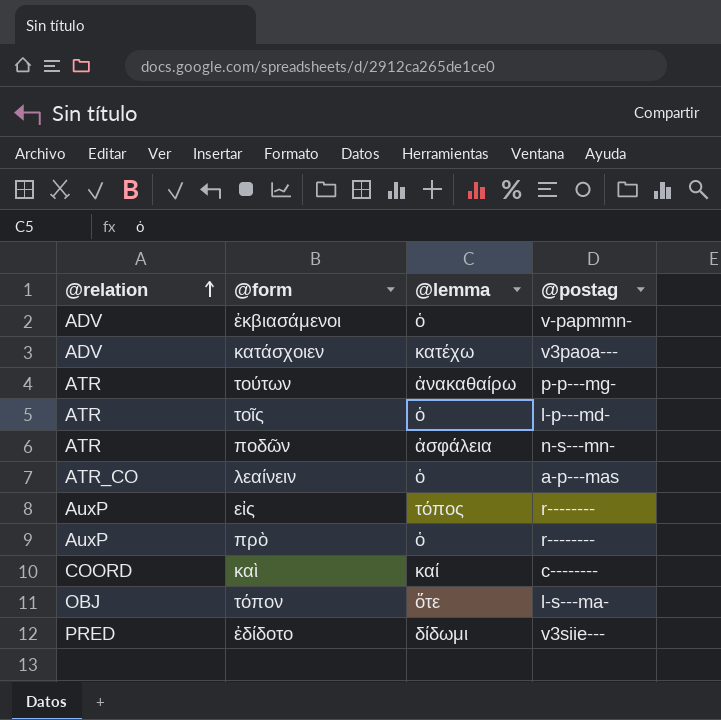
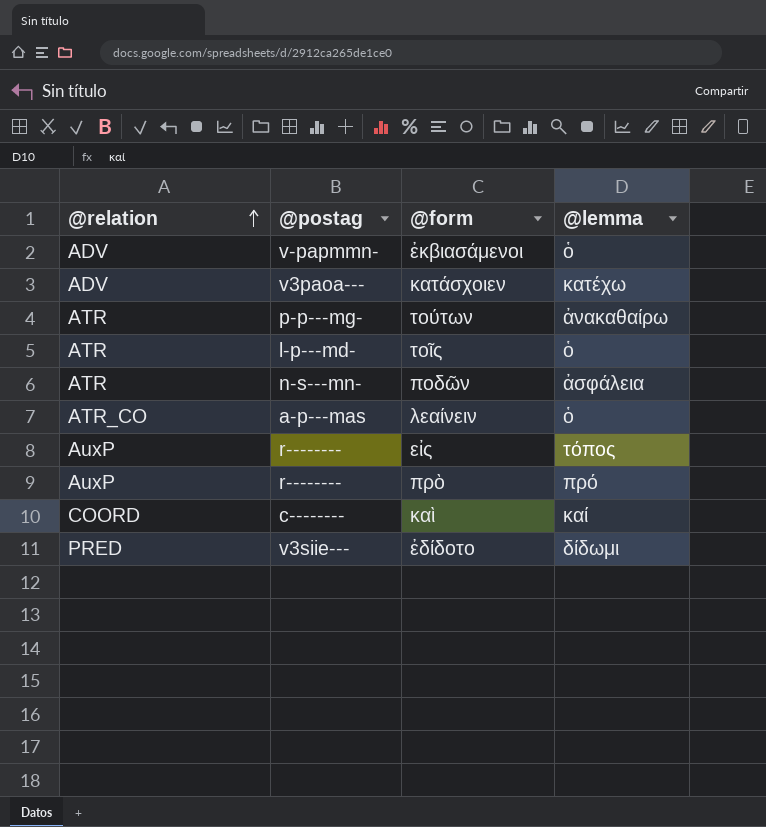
column @postag | position: 4 -> 2
row τόπον: OBJ | ὅτε | l-s---ma- -> none
πρὸ | @lemma: ὁ -> πρό

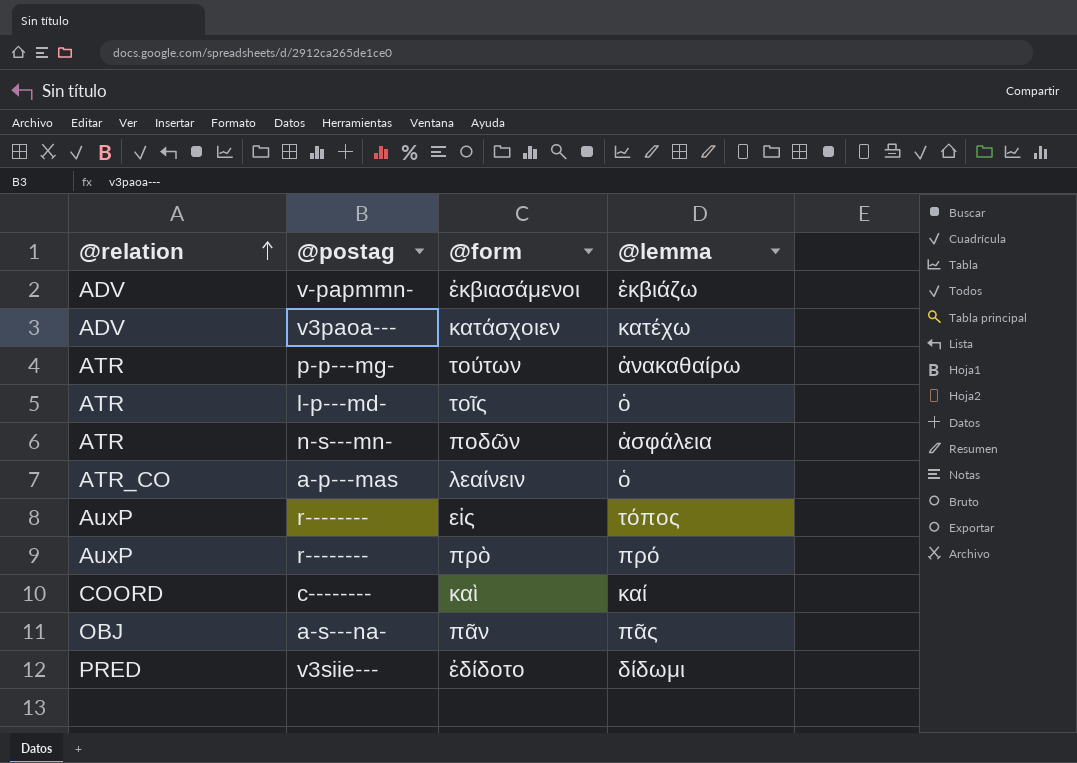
ἐκβιασάμενοι | @lemma: ὁ -> ἐκβιάζω
row πᾶν: none -> OBJ | a-s---na- | πᾶς

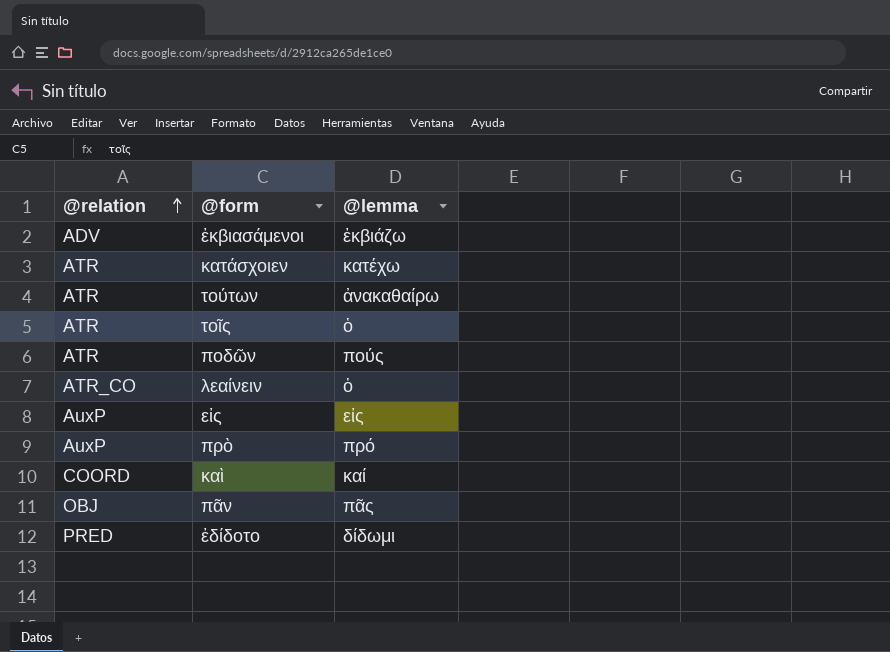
column @postag | position: 2 -> none
κατάσχοιεν | @relation: ADV -> ATR
ποδῶν | @lemma: ἀσφάλεια -> πoύς
εἰς | @lemma: τόπος -> εἰς

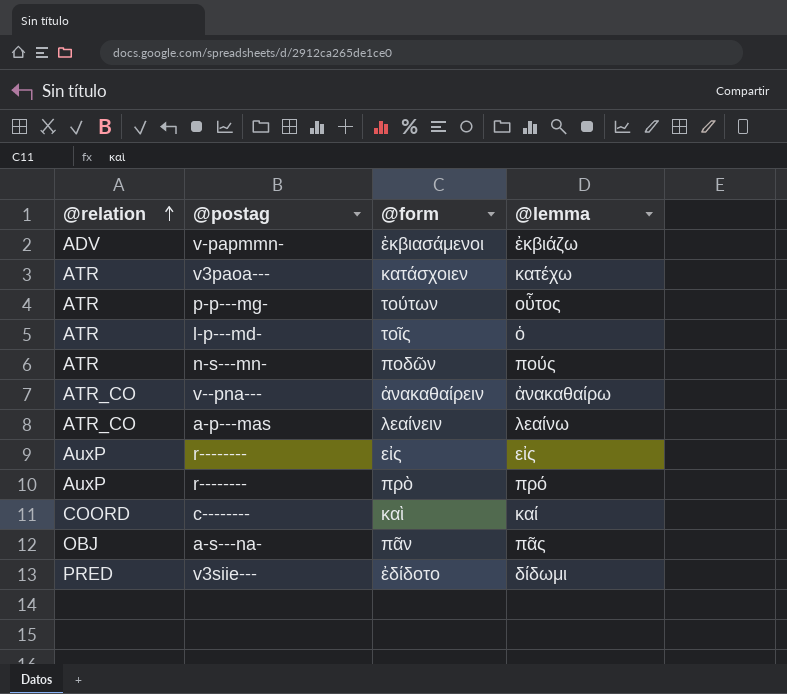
column @postag | position: none -> 2
τούτων | @lemma: ἀνακαθαίρω -> οὗτος
row ἀνακαθαίρειν: none -> ATR_CO | v--pna--- | ἀνακαθαίρω
λεαίνειν | @lemma: ὁ -> λεαίνω

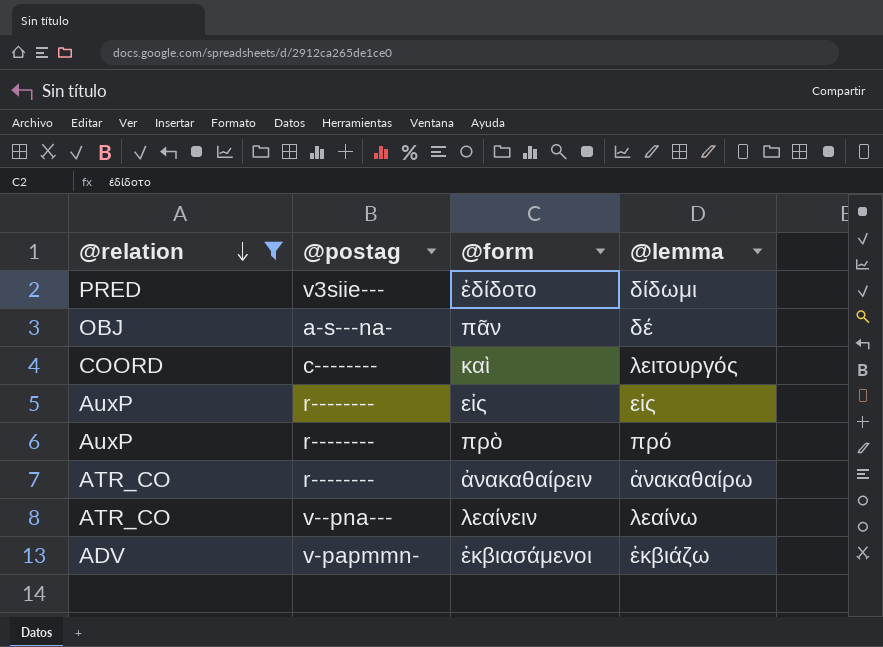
filter: none -> @relation != ATR
row order: @relation ascending -> @relation descending
πᾶν | @lemma: πᾶς -> δέ
καὶ | @lemma: καί -> λειτουργός
ἀνακαθαίρειν | @postag: v--pna--- -> r--------
λεαίνειν | @postag: a-p---mas -> v--pna---

